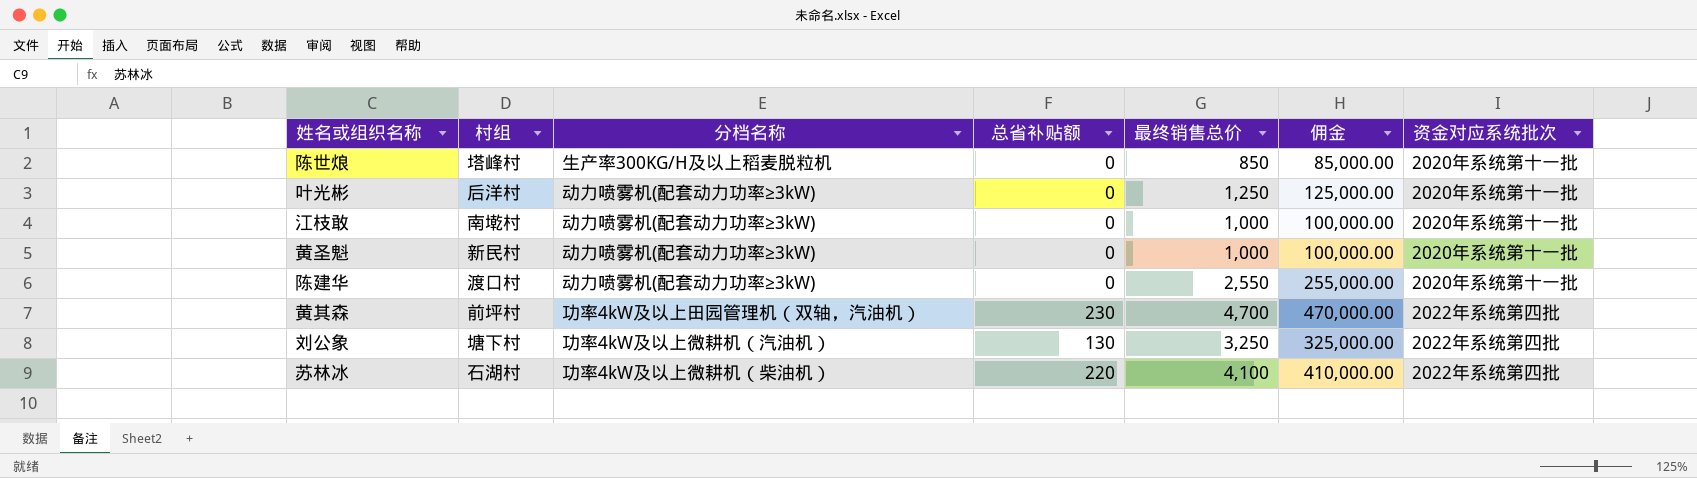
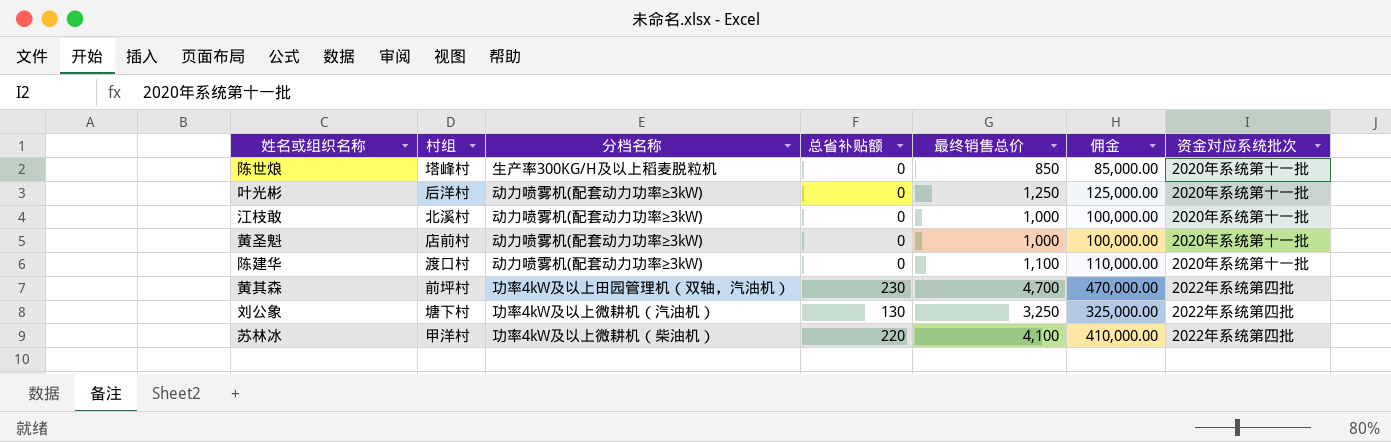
江枝敢 | 村组: 南墘村 -> 北溪村
黄圣魁 | 村组: 新民村 -> 店前村
陈建华 | 最终销售总价: 2,550 -> 1,100
陈建华 | 佣金: 255,000.00 -> 110,000.00
苏林冰 | 村组: 石湖村 -> 甲洋村

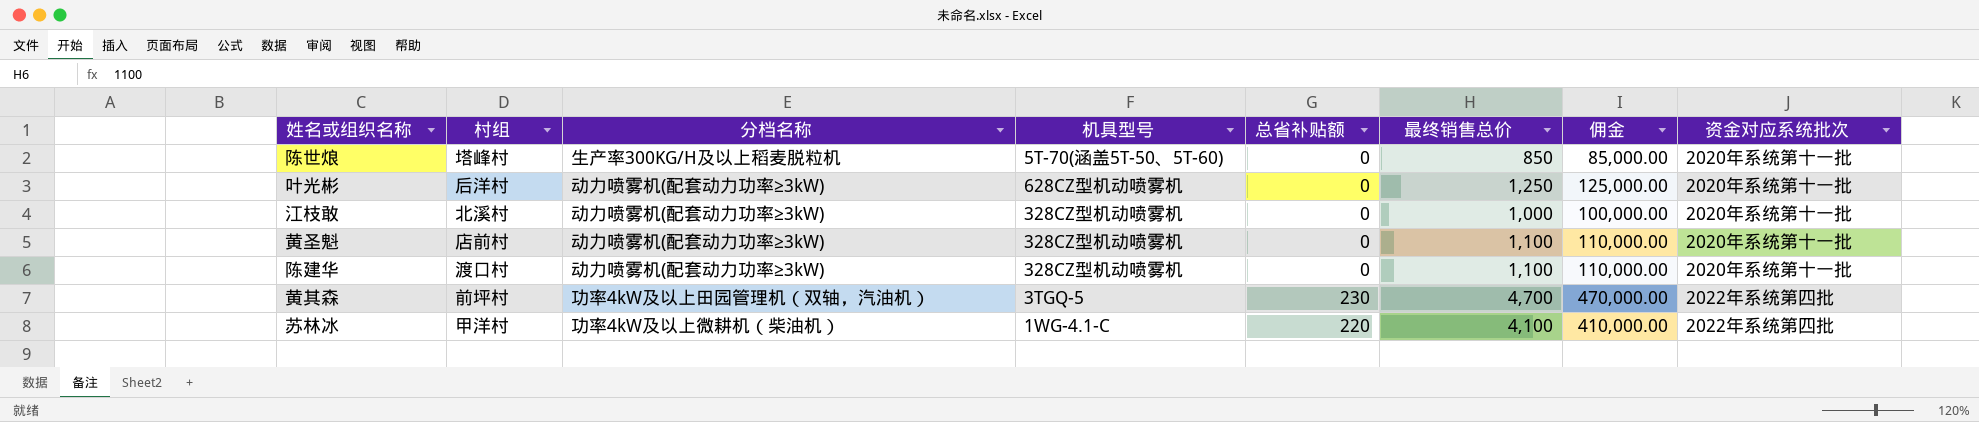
column 机具型号 | position: none -> 4
row 刘公象: 塘下村 | 功率4kW及以上微耕机（汽油机） | 130 | 3,250 | 325,000.00 | 2022年系统第四批 -> none
黄圣魁 | 最终销售总价: 1,000 -> 1,100
黄圣魁 | 佣金: 100,000.00 -> 110,000.00

